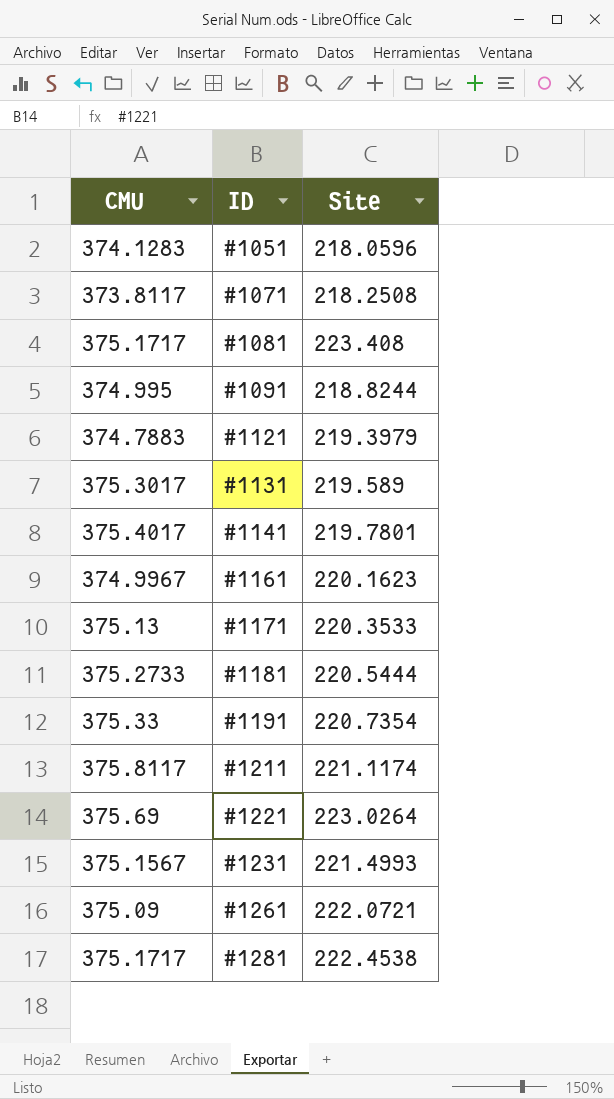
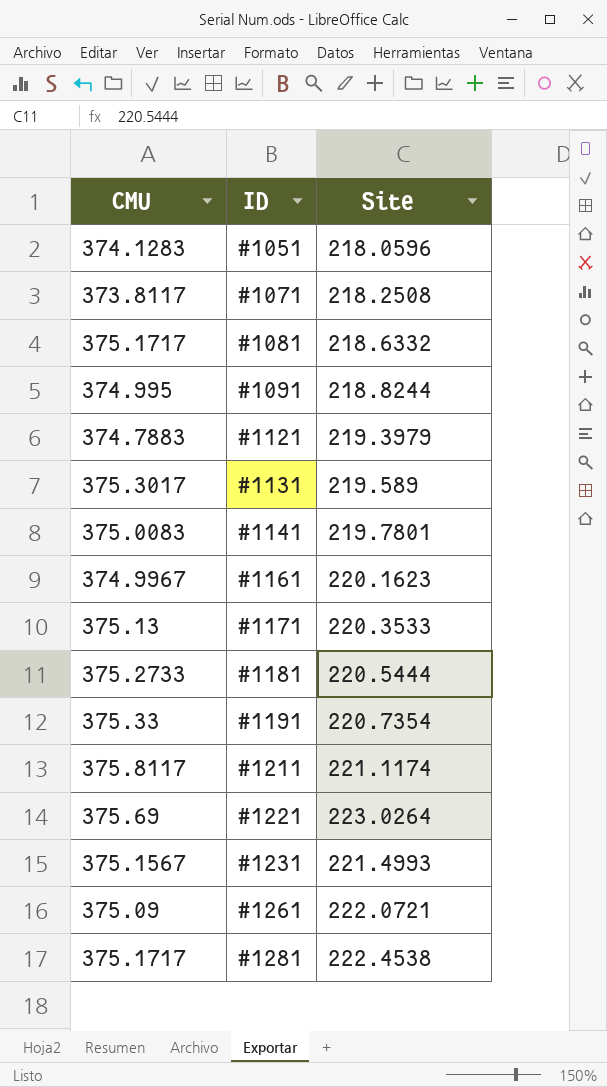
#1081 | Site: 223.408 -> 218.6332
#1141 | CMU: 375.4017 -> 375.0083

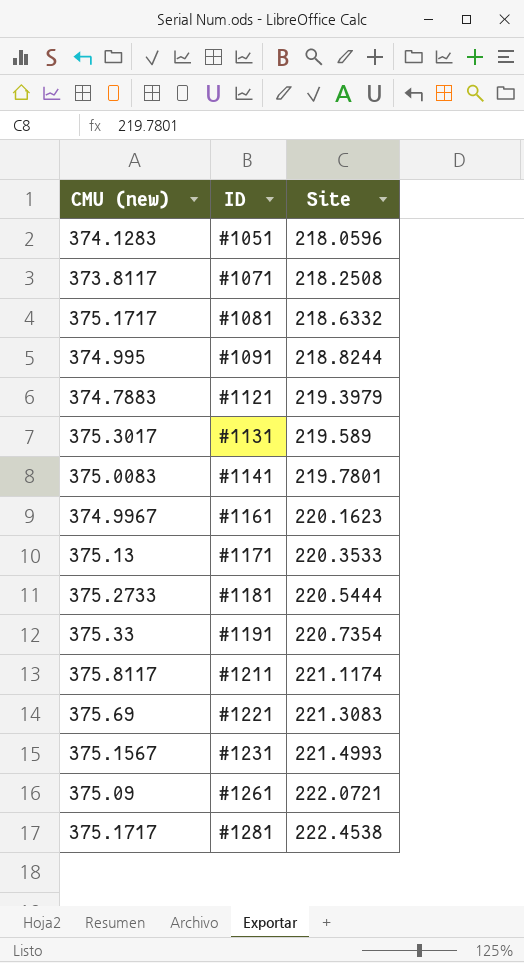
column name: CMU -> CMU (new)
#1221 | Site: 223.0264 -> 221.3083

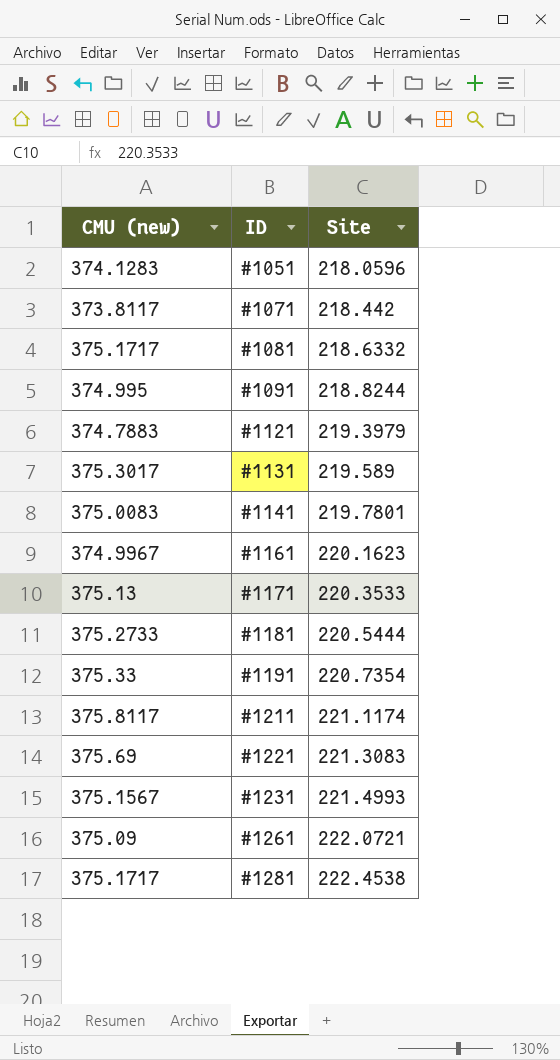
#1071 | Site: 218.2508 -> 218.442

